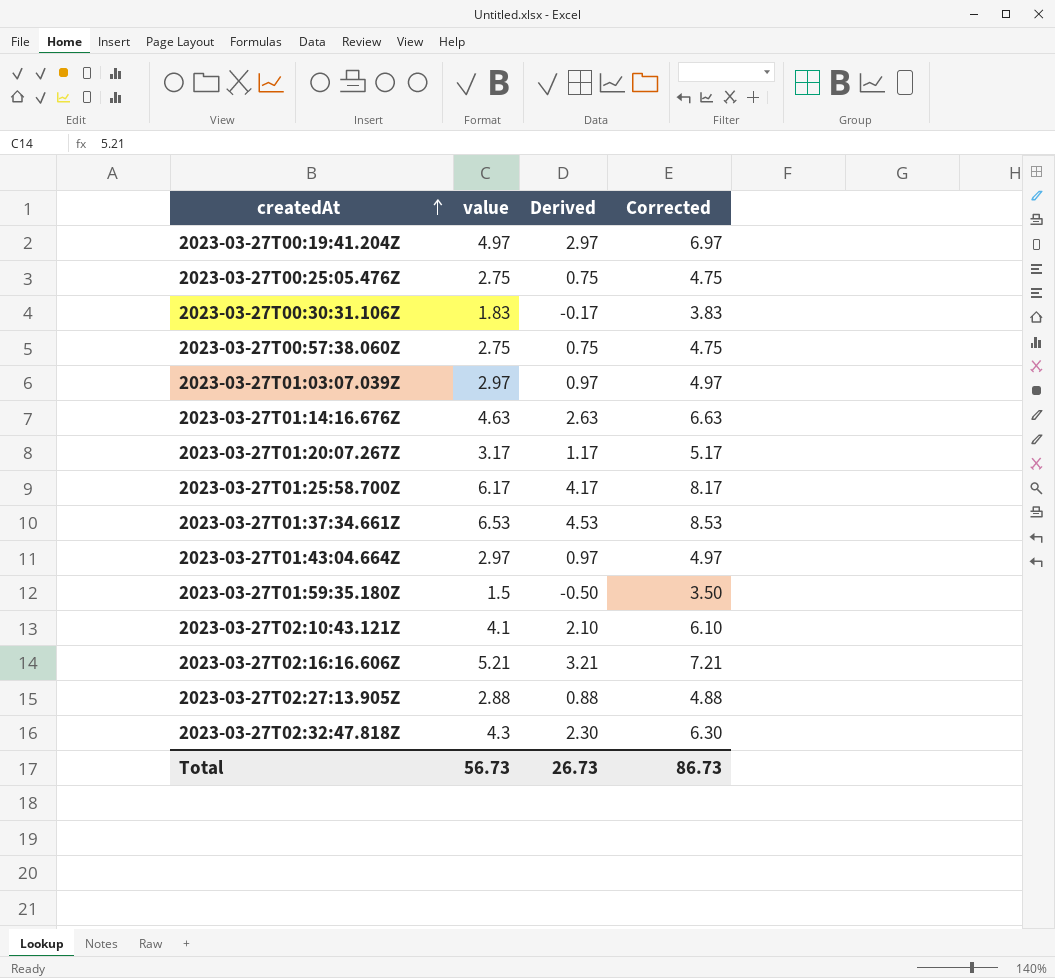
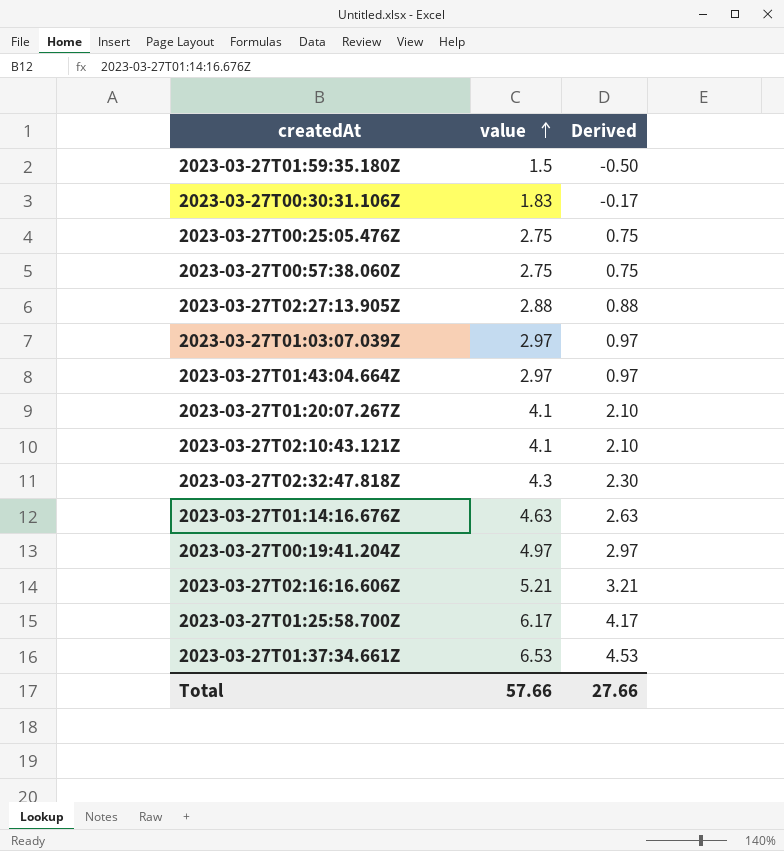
row order: createdAt ascending -> value ascending
column Corrected | formula: [value] + 2 -> none
2023-03-27T01:20:07.267Z | value: 3.17 -> 4.1
2023-03-27T01:20:07.267Z | Derived: 1.17 -> 2.10
Total | value: 56.73 -> 57.66
Total | Derived: 26.73 -> 27.66

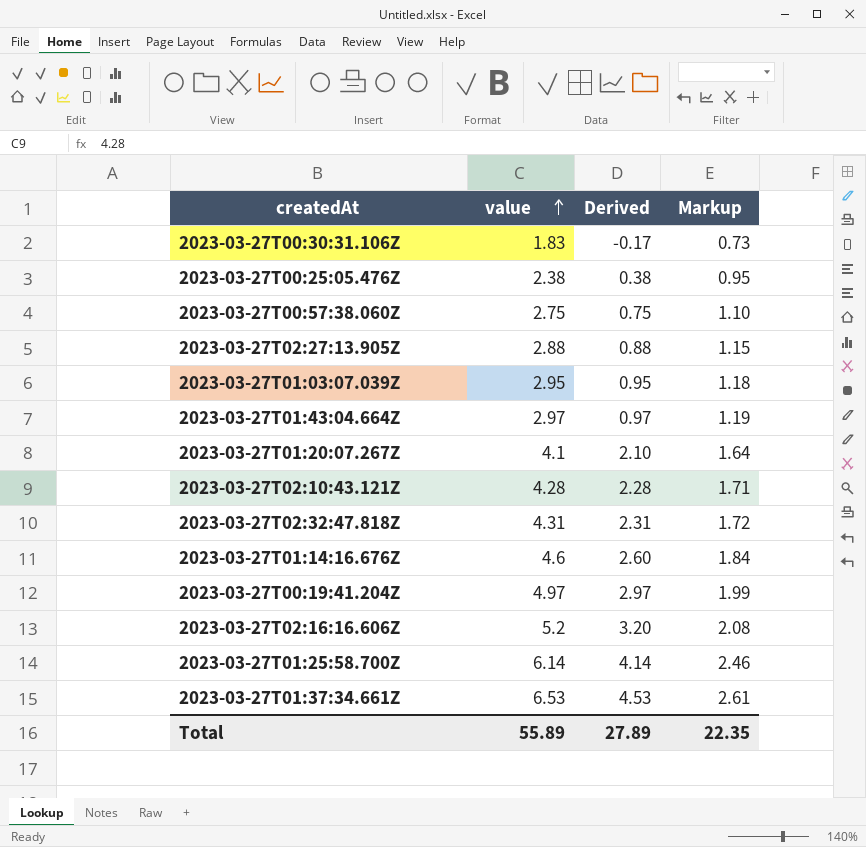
column Markup | formula: none -> [value] * 0.4
row 2023-03-27T01:59:35.180Z: 1.5 | -0.50 -> none
2023-03-27T00:25:05.476Z | value: 2.75 -> 2.38
2023-03-27T00:25:05.476Z | Derived: 0.75 -> 0.38
2023-03-27T01:03:07.039Z | value: 2.97 -> 2.95
2023-03-27T01:03:07.039Z | Derived: 0.97 -> 0.95
2023-03-27T02:10:43.121Z | value: 4.1 -> 4.28
2023-03-27T02:10:43.121Z | Derived: 2.10 -> 2.28
2023-03-27T02:32:47.818Z | value: 4.3 -> 4.31
2023-03-27T02:32:47.818Z | Derived: 2.30 -> 2.31
2023-03-27T01:14:16.676Z | value: 4.63 -> 4.6
2023-03-27T01:14:16.676Z | Derived: 2.63 -> 2.60
2023-03-27T02:16:16.606Z | value: 5.21 -> 5.2
2023-03-27T02:16:16.606Z | Derived: 3.21 -> 3.20
2023-03-27T01:25:58.700Z | value: 6.17 -> 6.14
2023-03-27T01:25:58.700Z | Derived: 4.17 -> 4.14
Total | value: 57.66 -> 55.89
Total | Derived: 27.66 -> 27.89

